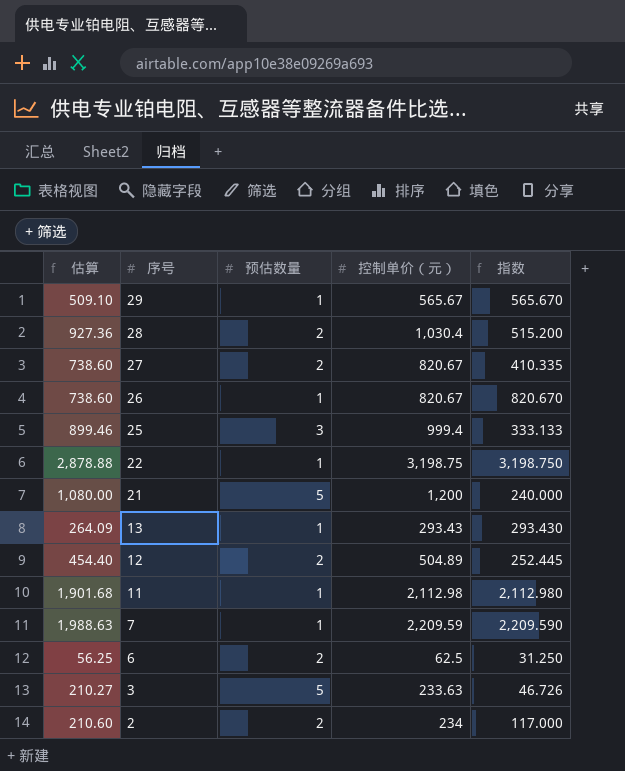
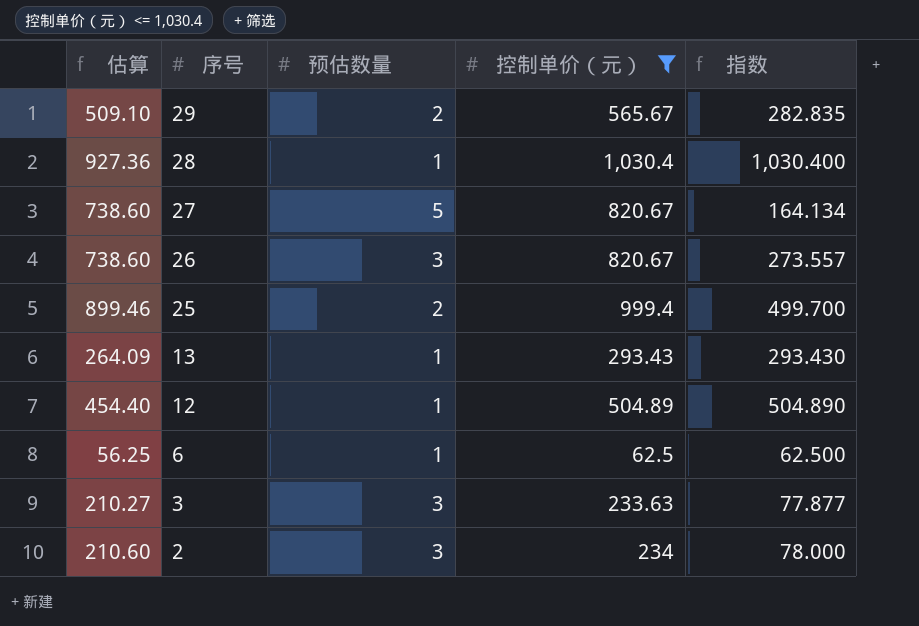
filter: none -> 控制单价（元） <= 1,030.4
29 | 预估数量: 1 -> 2
29 | 指数: 565.670 -> 282.835
28 | 预估数量: 2 -> 1
28 | 指数: 515.200 -> 1,030.400
27 | 预估数量: 2 -> 5
27 | 指数: 410.335 -> 164.134
26 | 预估数量: 1 -> 3
26 | 指数: 820.670 -> 273.557
25 | 预估数量: 3 -> 2
25 | 指数: 333.133 -> 499.700
12 | 预估数量: 2 -> 1
12 | 指数: 252.445 -> 504.890
6 | 预估数量: 2 -> 1
6 | 指数: 31.250 -> 62.500
3 | 预估数量: 5 -> 3
3 | 指数: 46.726 -> 77.877
2 | 预估数量: 2 -> 3
2 | 指数: 117.000 -> 78.000

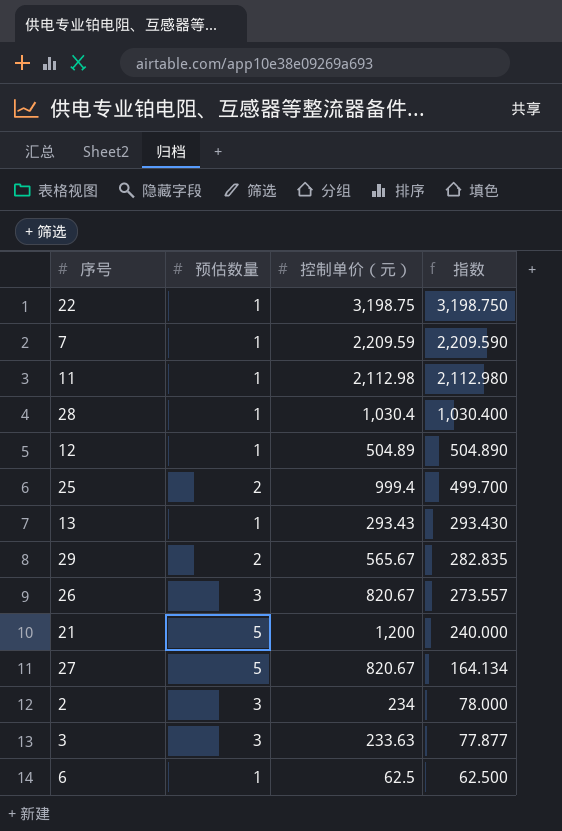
filter: 控制单价（元） <= 1,030.4 -> none
row order: 序号 descending -> 指数 descending
column 估算 | formula: [控制单价（元）] * 0.9 -> none

